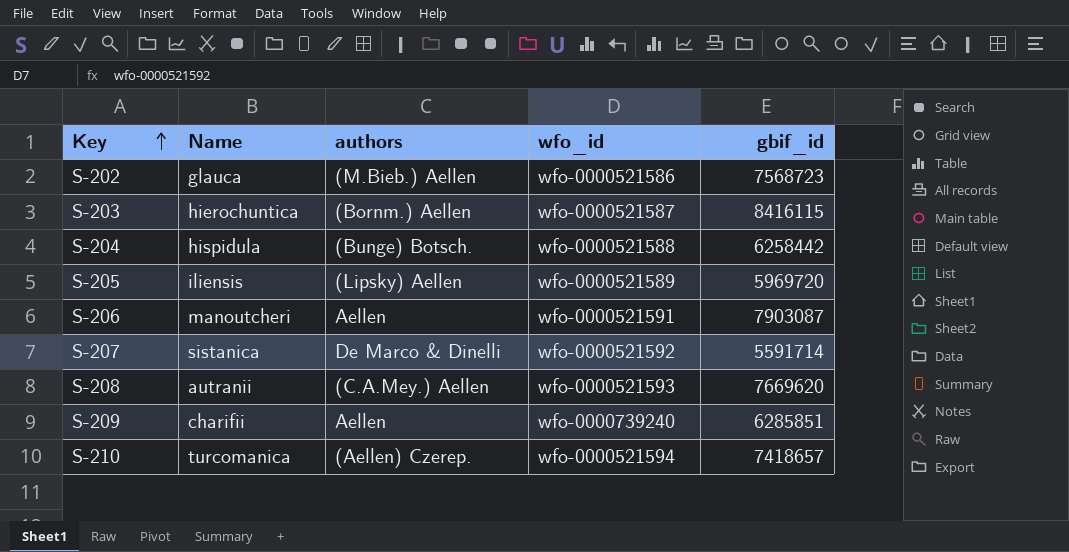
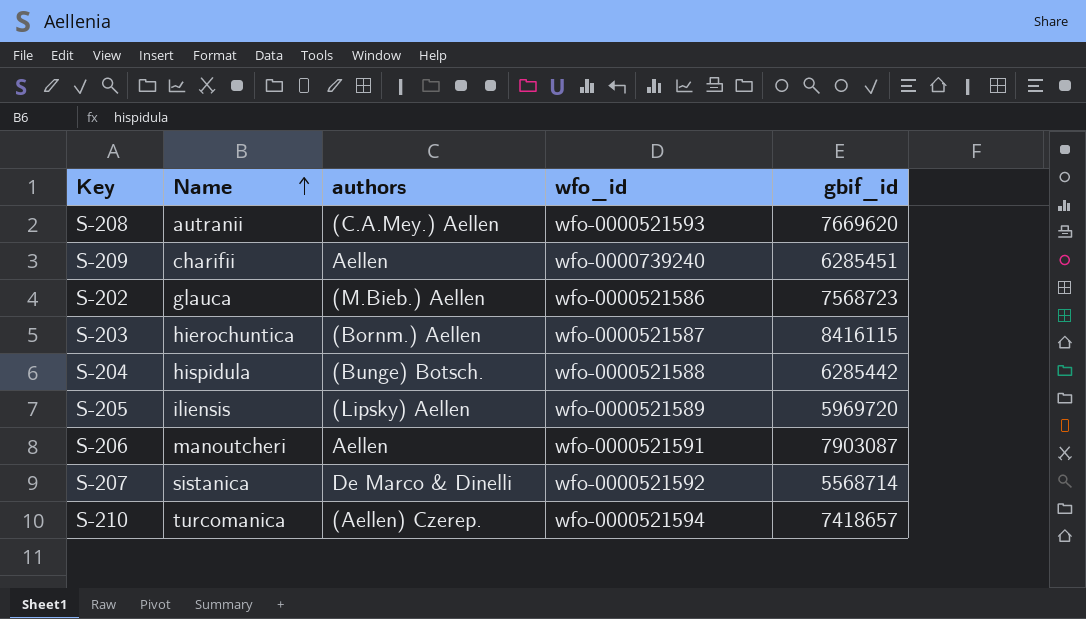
row order: Key ascending -> Name ascending
S-209 | gbif_id: 6285851 -> 6285451
S-204 | gbif_id: 6258442 -> 6285442
S-207 | gbif_id: 5591714 -> 5568714

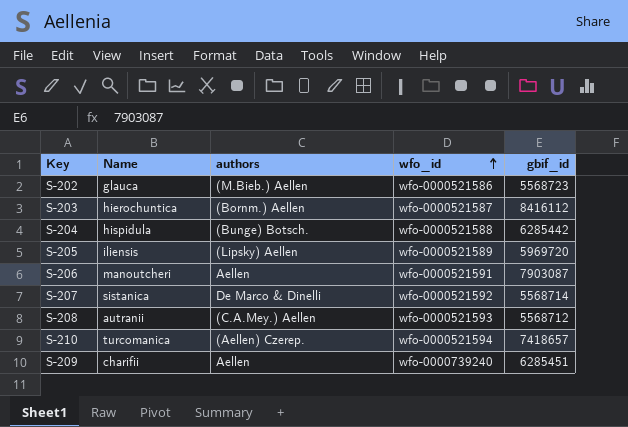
row order: Name ascending -> wfo_id ascending
S-202 | gbif_id: 7568723 -> 5568723
S-203 | gbif_id: 8416115 -> 8416112
S-208 | gbif_id: 7669620 -> 5568712

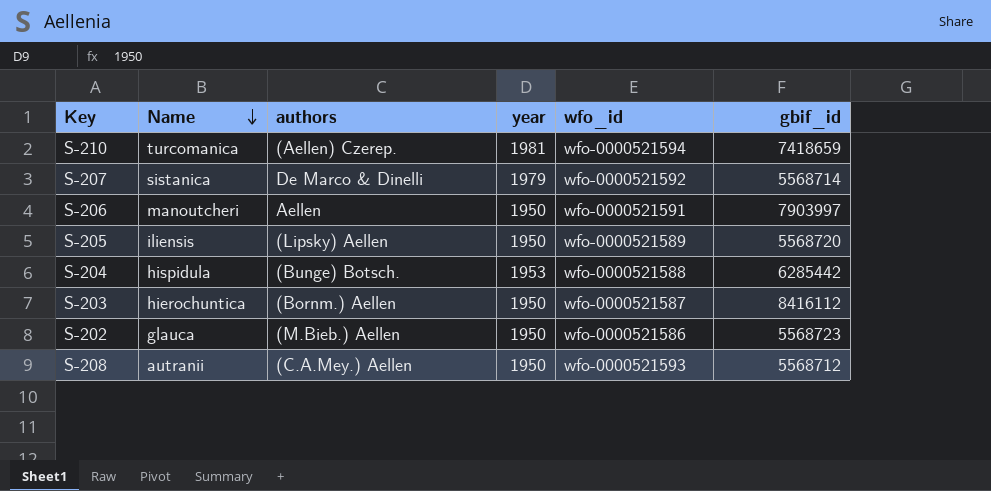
row order: wfo_id ascending -> Name descending
column year | position: none -> 4
row S-209: charifii | Aellen | wfo-0000739240 | 6285451 -> none
S-210 | gbif_id: 7418657 -> 7418659
S-206 | gbif_id: 7903087 -> 7903997
S-205 | gbif_id: 5969720 -> 5568720

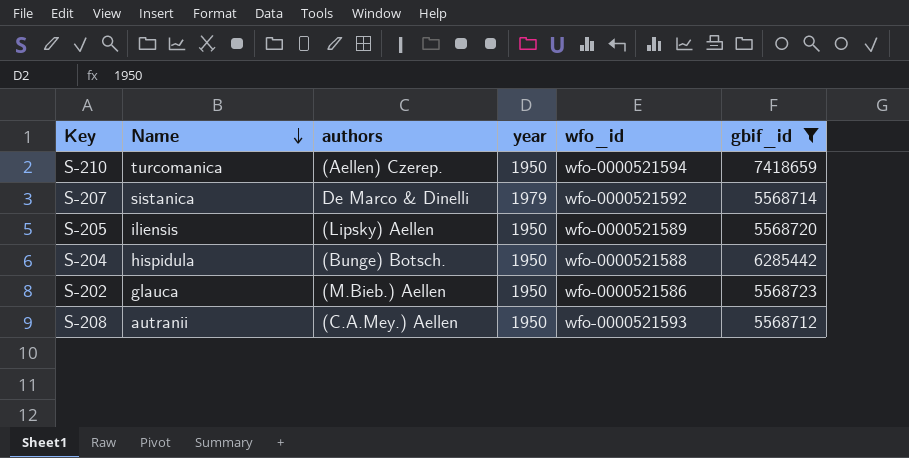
filter: none -> gbif_id <= 7418659
S-210 | year: 1981 -> 1950
S-204 | year: 1953 -> 1950

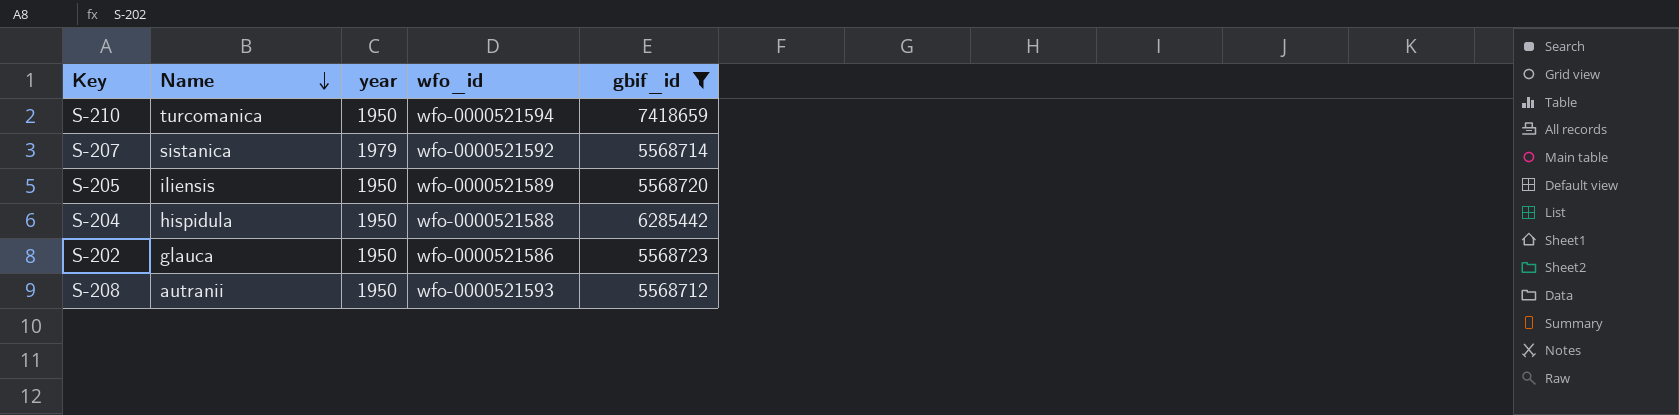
column authors | position: 3 -> none

